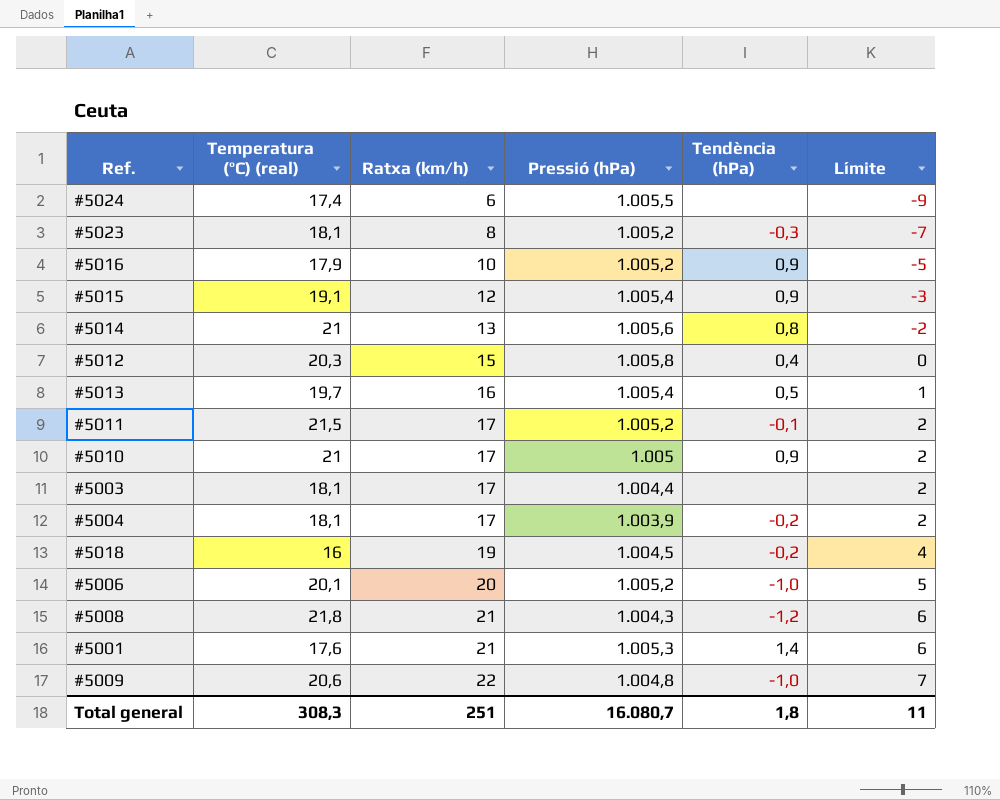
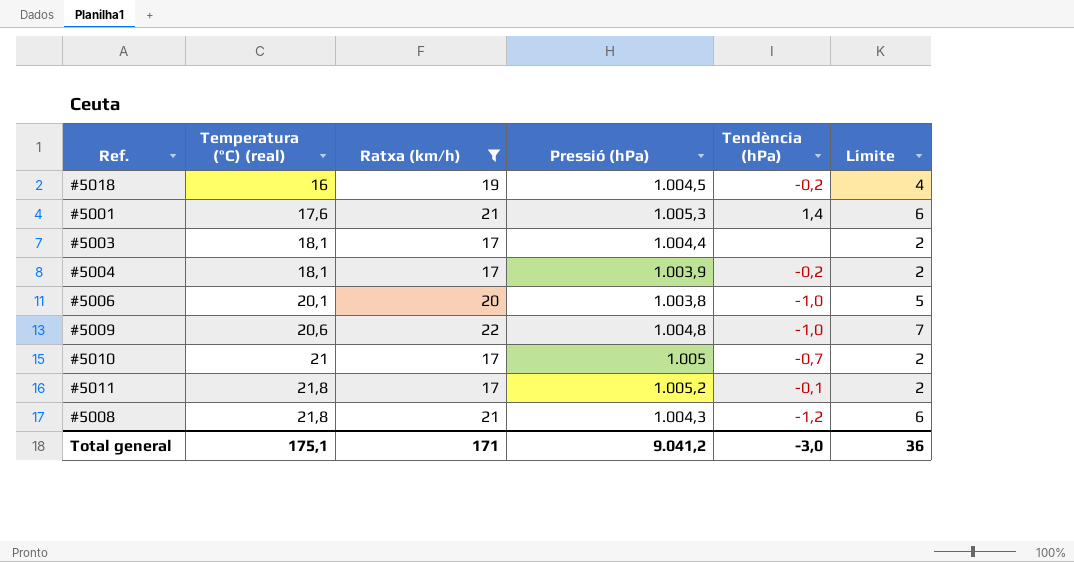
filter: none -> Ratxa (km/h) >= 17
row order: Ratxa (km/h) ascending -> Temperatura (ºC) (real) ascending
#5006 | Pressió (hPa): 1.005,2 -> 1.003,8
#5010 | Tendència (hPa): 0,9 -> -0,7
#5011 | Temperatura (ºC) (real): 21,5 -> 21,8
Total general | Temperatura (ºC) (real): 308,3 -> 175,1
Total general | Ratxa (km/h): 251 -> 171
Total general | Pressió (hPa): 16.080,7 -> 9.041,2
Total general | Tendència (hPa): 1,8 -> -3,0
Total general | Límite: 11 -> 36

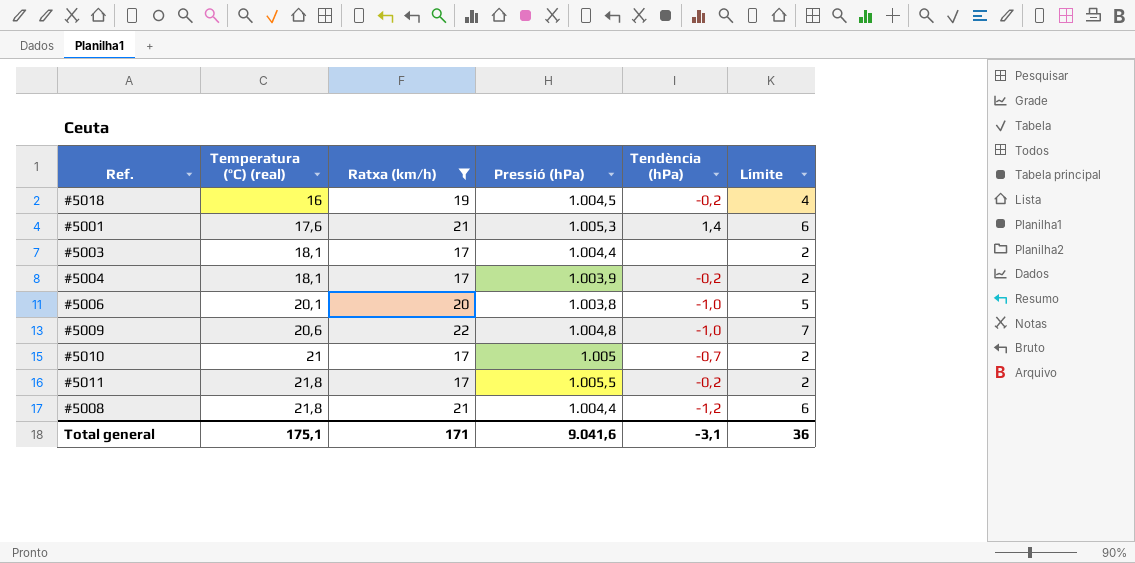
#5011 | Pressió (hPa): 1.005,2 -> 1.005,5
#5011 | Tendència (hPa): -0,1 -> -0,2
#5008 | Pressió (hPa): 1.004,3 -> 1.004,4
Total general | Pressió (hPa): 9.041,2 -> 9.041,6
Total general | Tendència (hPa): -3,0 -> -3,1

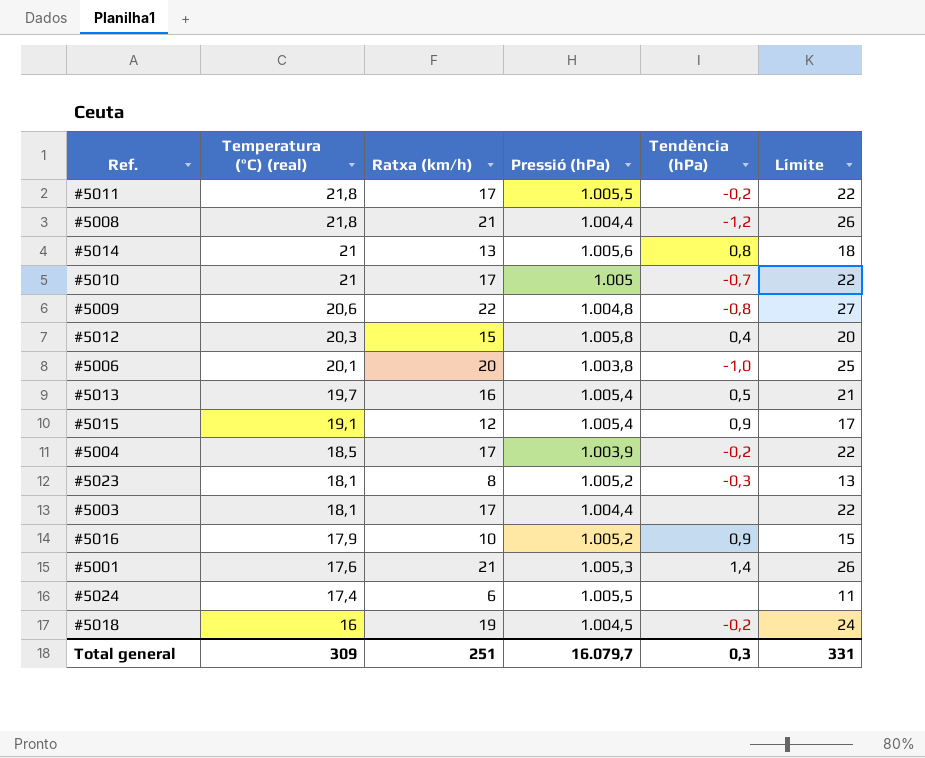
filter: Ratxa (km/h) >= 17 -> none
row order: Temperatura (ºC) (real) ascending -> Temperatura (ºC) (real) descending
column Límite | formula: [Ratxa (km/h)] - 15 -> [Ratxa (km/h)] + 5
#5009 | Tendència (hPa): -1,0 -> -0,8
#5004 | Temperatura (ºC) (real): 18,1 -> 18,5
Total general | Temperatura (ºC) (real): 175,1 -> 309
Total general | Ratxa (km/h): 171 -> 251
Total general | Pressió (hPa): 9.041,6 -> 16.079,7
Total general | Tendència (hPa): -3,1 -> 0,3
Total general | Límite: 36 -> 331

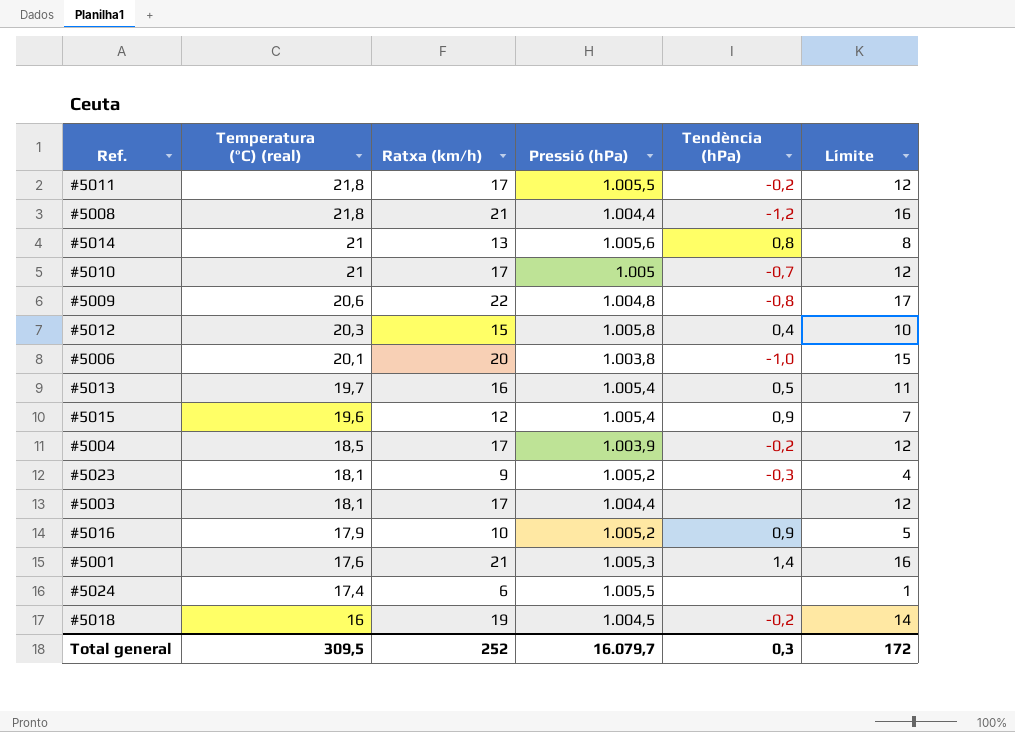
column Límite | formula: [Ratxa (km/h)] + 5 -> [Ratxa (km/h)] - 5
#5015 | Temperatura (ºC) (real): 19,1 -> 19,6
#5023 | Ratxa (km/h): 8 -> 9
Total general | Temperatura (ºC) (real): 309 -> 309,5
Total general | Ratxa (km/h): 251 -> 252
Total general | Límite: 331 -> 172

